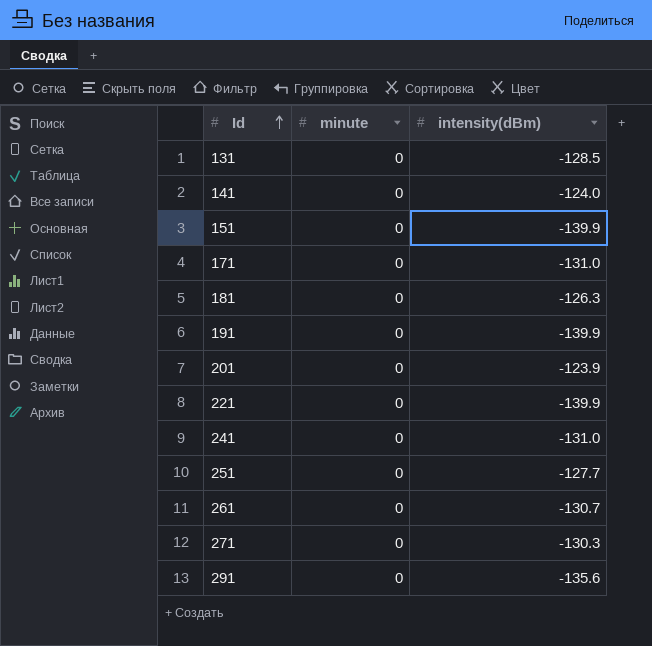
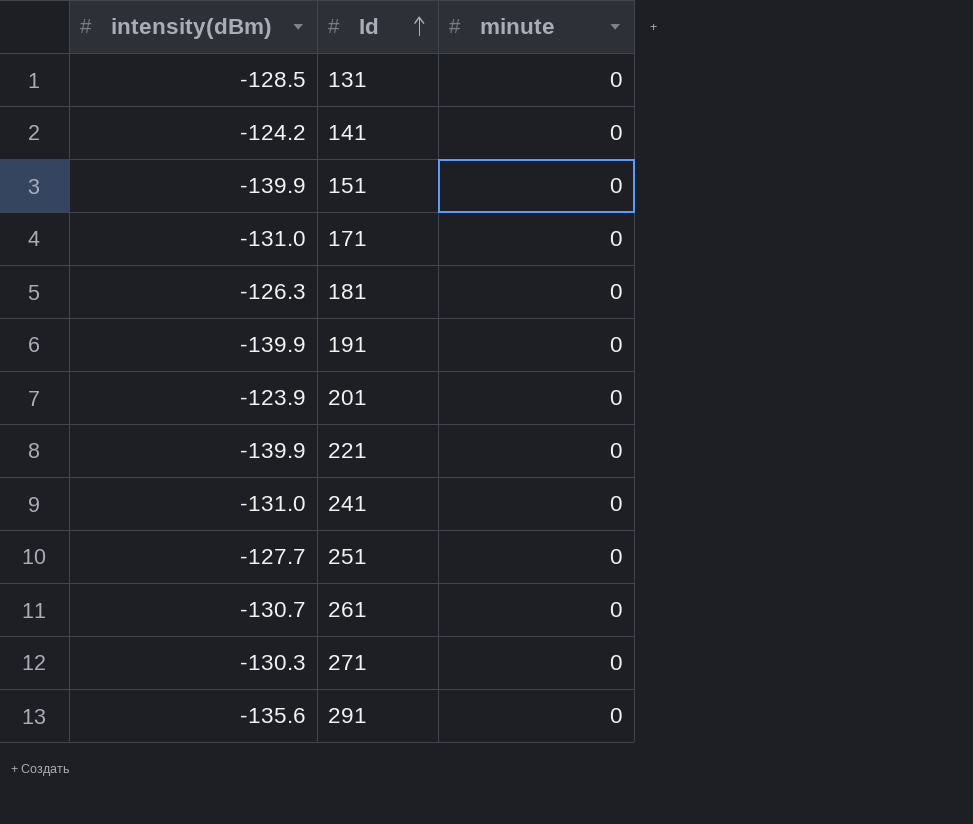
column intensity(dBm) | position: 3 -> 1
141 | intensity(dBm): -124.0 -> -124.2

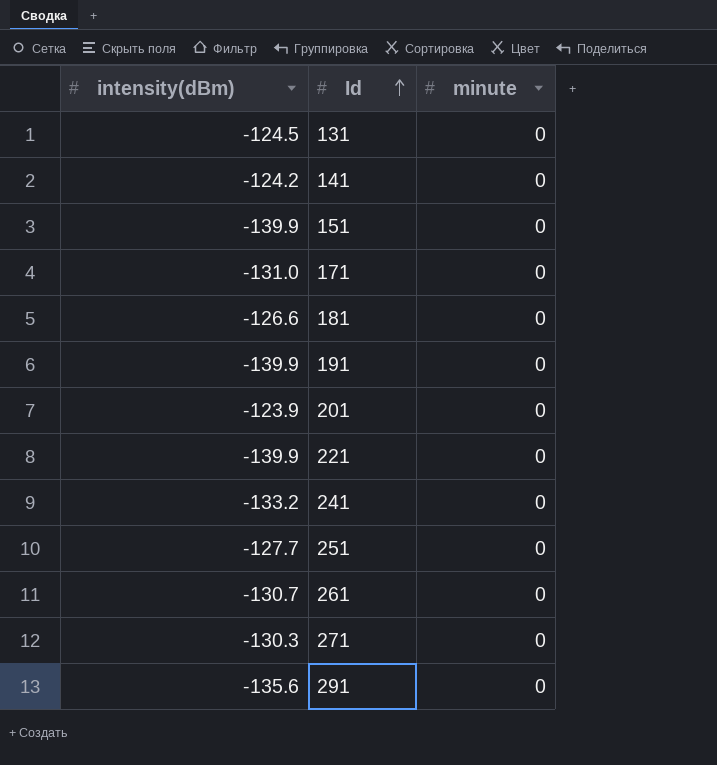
131 | intensity(dBm): -128.5 -> -124.5
181 | intensity(dBm): -126.3 -> -126.6
241 | intensity(dBm): -131.0 -> -133.2

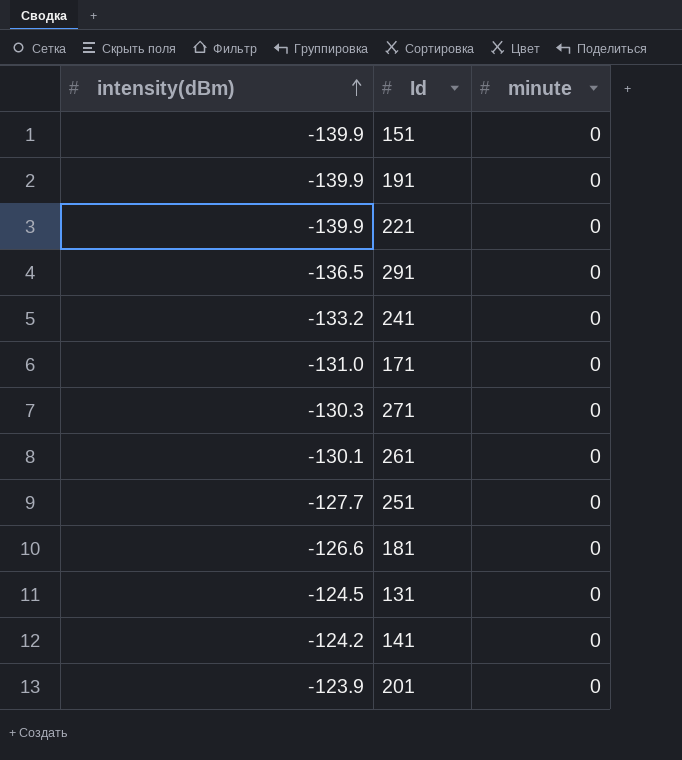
row order: Id ascending -> intensity(dBm) ascending
291 | intensity(dBm): -135.6 -> -136.5
261 | intensity(dBm): -130.7 -> -130.1

